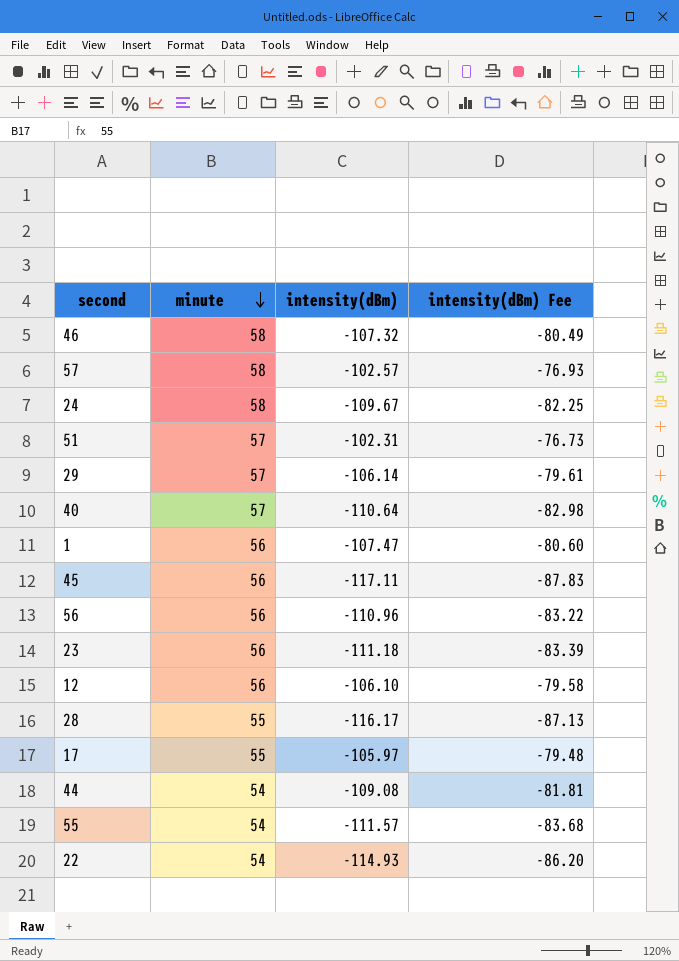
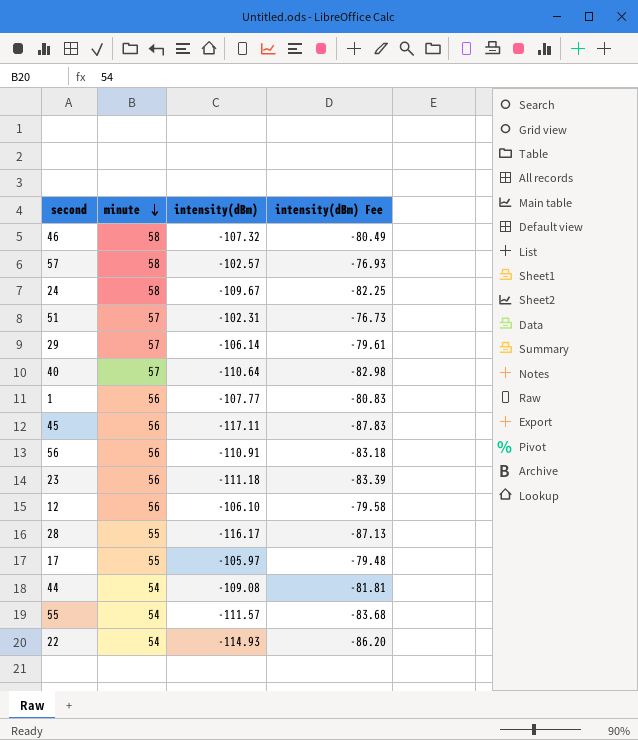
1 | intensity(dBm): -107.47 -> -107.77
1 | intensity(dBm) Fee: -80.60 -> -80.83
56 | intensity(dBm): -110.96 -> -110.91
56 | intensity(dBm) Fee: -83.22 -> -83.18

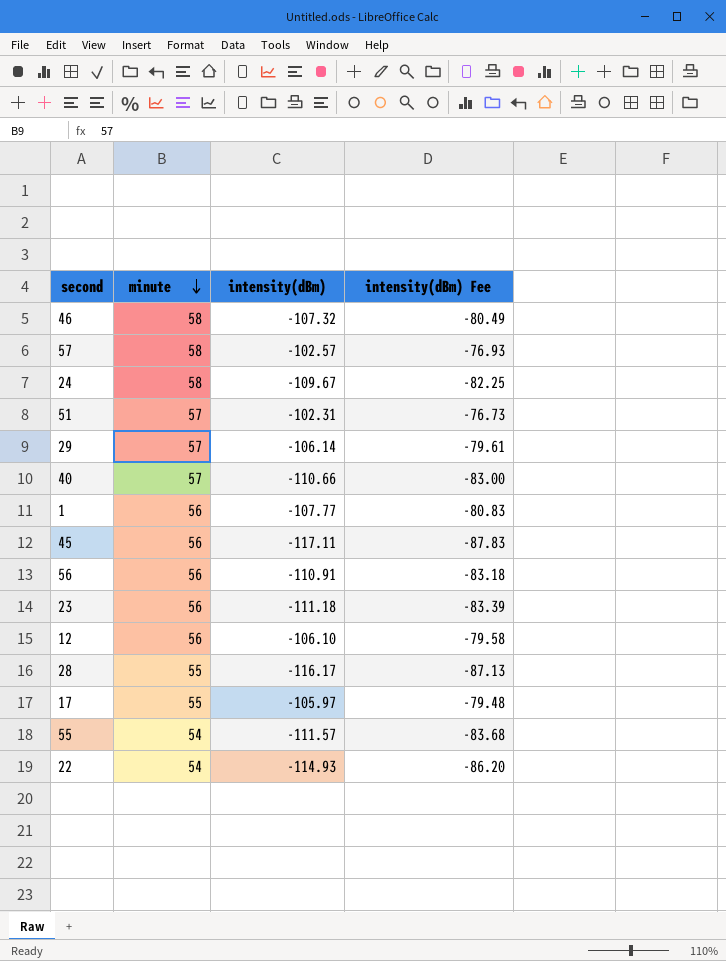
row 44: 54 | -109.08 | -81.81 -> none
40 | intensity(dBm): -110.64 -> -110.66
40 | intensity(dBm) Fee: -82.98 -> -83.00

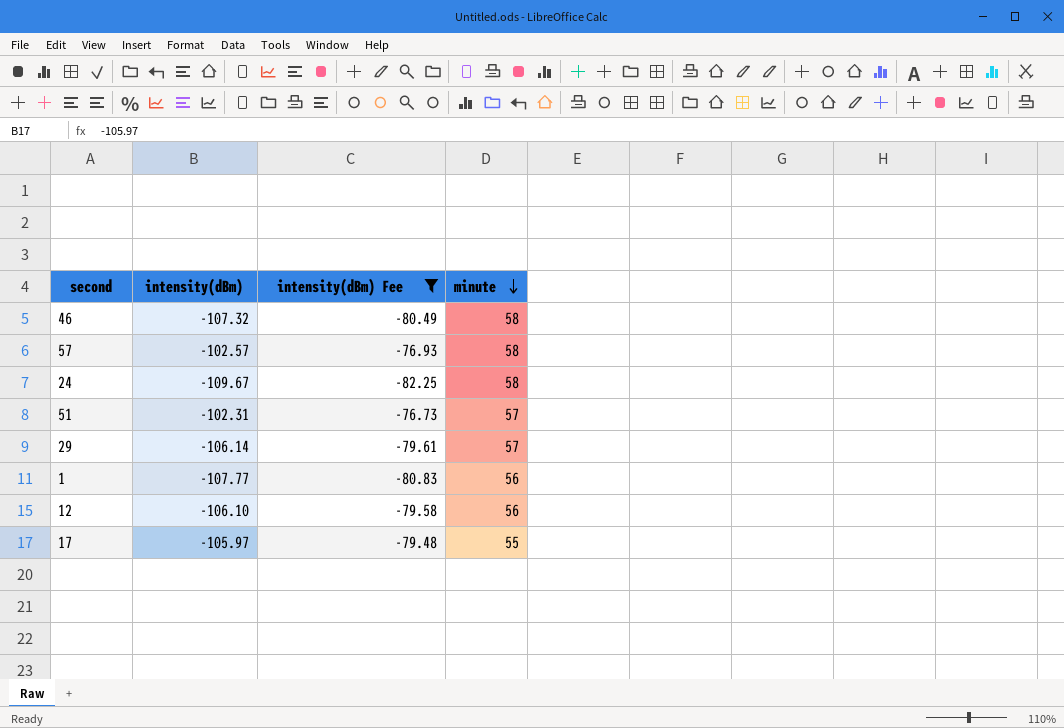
filter: none -> intensity(dBm) Fee >= -82.25
column minute | position: 2 -> 4

